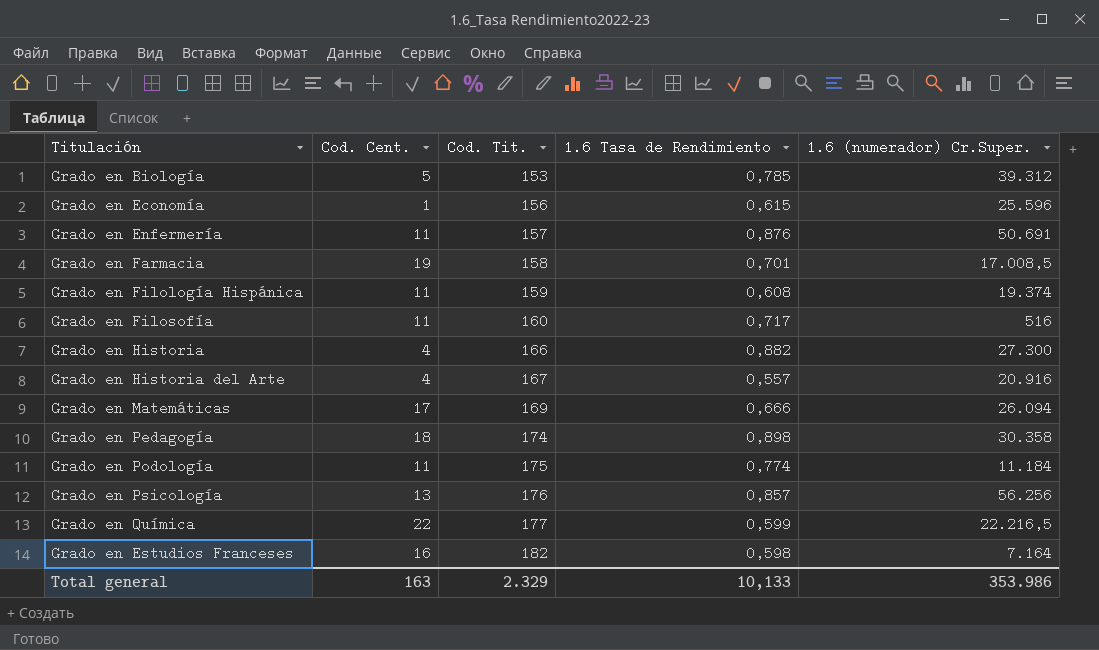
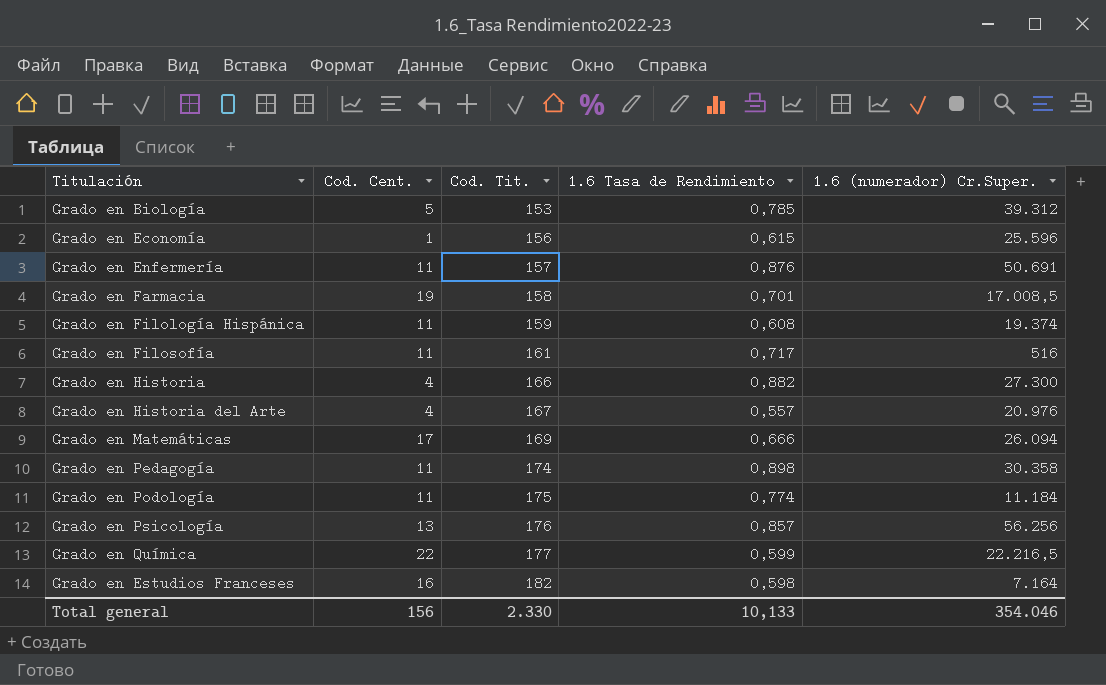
Grado en Filosofía | Cod. Tit.: 160 -> 161
Grado en Historia del Arte | 1.6 (numerador) Cr.Super.: 20.916 -> 20.976
Grado en Pedagogía | Cod. Cent.: 18 -> 11
Total general | Cod. Cent.: 163 -> 156
Total general | Cod. Tit.: 2.329 -> 2.330
Total general | 1.6 (numerador) Cr.Super.: 353.986 -> 354.046

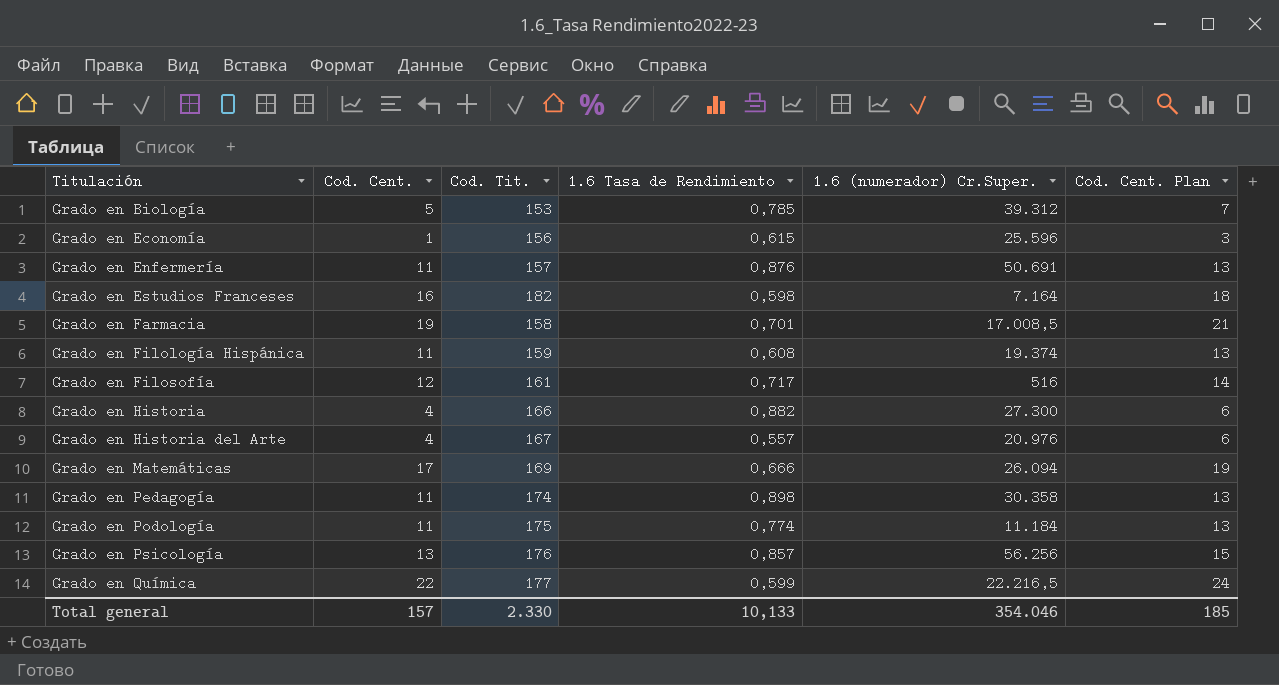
row order: Cod. Tit. ascending -> Titulación ascending
column Cod. Cent. Plan | formula: none -> [Cod. Cent.] + 2
Grado en Filosofía | Cod. Cent.: 11 -> 12
Total general | Cod. Cent.: 156 -> 157

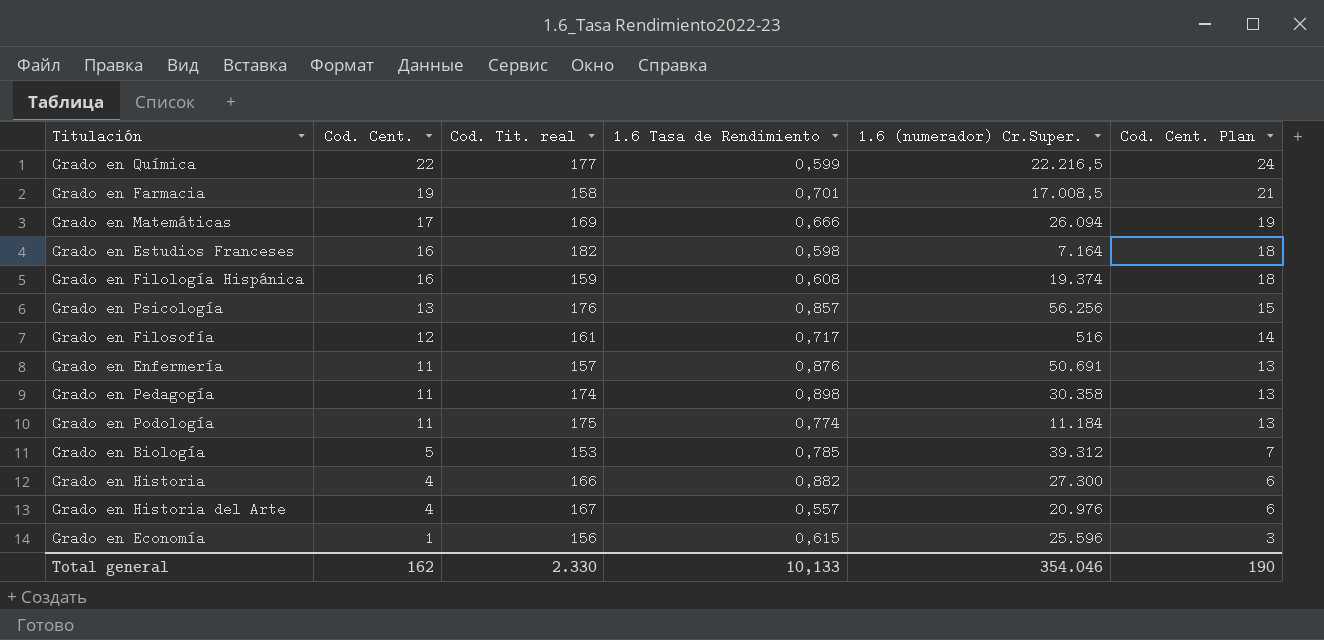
row order: Titulación ascending -> Cod. Cent. descending
column name: Cod. Tit. -> Cod. Tit. real
Grado en Filología Hispánica | Cod. Cent.: 11 -> 16
Grado en Filología Hispánica | Cod. Cent. Plan: 13 -> 18
Total general | Cod. Cent.: 157 -> 162
Total general | Cod. Cent. Plan: 185 -> 190

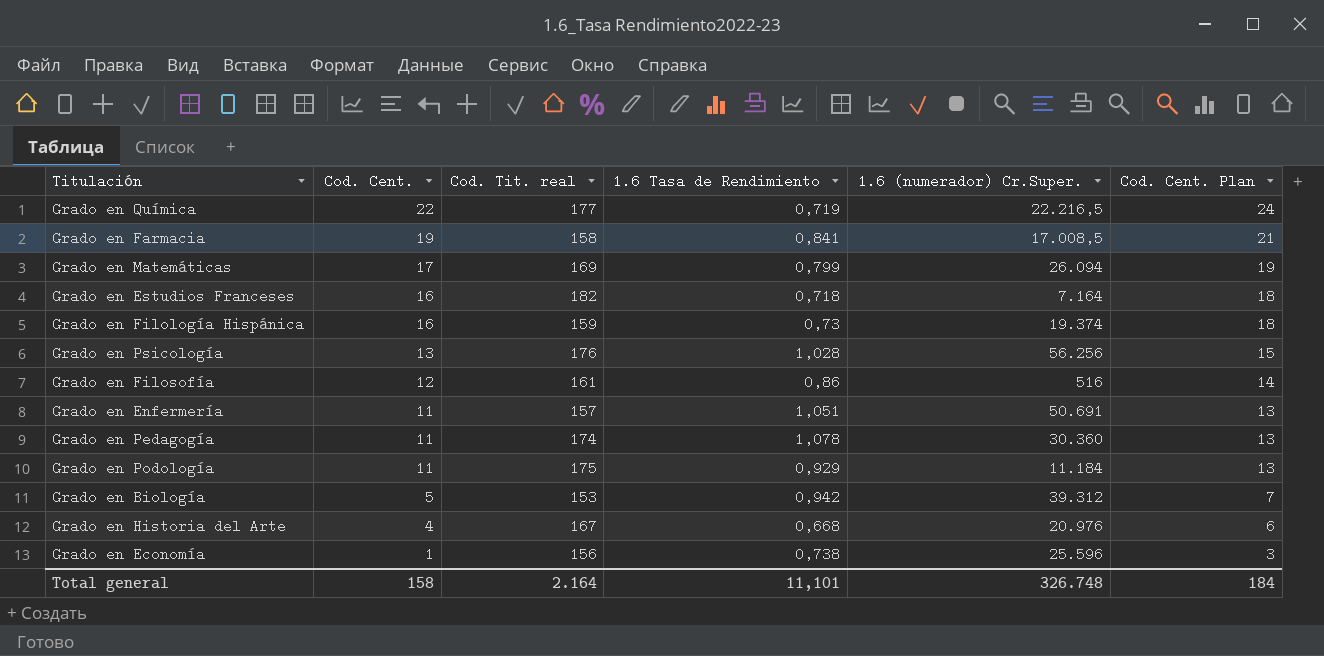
row Grado en Historia: 4 | 166 | 0,882 | 27.300 | 6 -> none
Grado en Química | 1.6 Tasa de Rendimiento: 0,599 -> 0,719
Grado en Farmacia | 1.6 Tasa de Rendimiento: 0,701 -> 0,841
Grado en Matemáticas | 1.6 Tasa de Rendimiento: 0,666 -> 0,799
Grado en Estudios Franceses | 1.6 Tasa de Rendimiento: 0,598 -> 0,718
Grado en Filología Hispánica | 1.6 Tasa de Rendimiento: 0,608 -> 0,73
Grado en Psicología | 1.6 Tasa de Rendimiento: 0,857 -> 1,028
Grado en Filosofía | 1.6 Tasa de Rendimiento: 0,717 -> 0,86
Grado en Enfermería | 1.6 Tasa de Rendimiento: 0,876 -> 1,051
Grado en Pedagogía | 1.6 Tasa de Rendimiento: 0,898 -> 1,078
Grado en Pedagogía | 1.6 (numerador) Cr.Super.: 30.358 -> 30.360
Grado en Podología | 1.6 Tasa de Rendimiento: 0,774 -> 0,929
Grado en Biología | 1.6 Tasa de Rendimiento: 0,785 -> 0,942
Grado en Historia del Arte | 1.6 Tasa de Rendimiento: 0,557 -> 0,668
Grado en Economía | 1.6 Tasa de Rendimiento: 0,615 -> 0,738
Total general | Cod. Cent.: 162 -> 158
Total general | Cod. Tit. real: 2.330 -> 2.164
Total general | 1.6 Tasa de Rendimiento: 10,133 -> 11,101
Total general | 1.6 (numerador) Cr.Super.: 354.046 -> 326.748
Total general | Cod. Cent. Plan: 190 -> 184

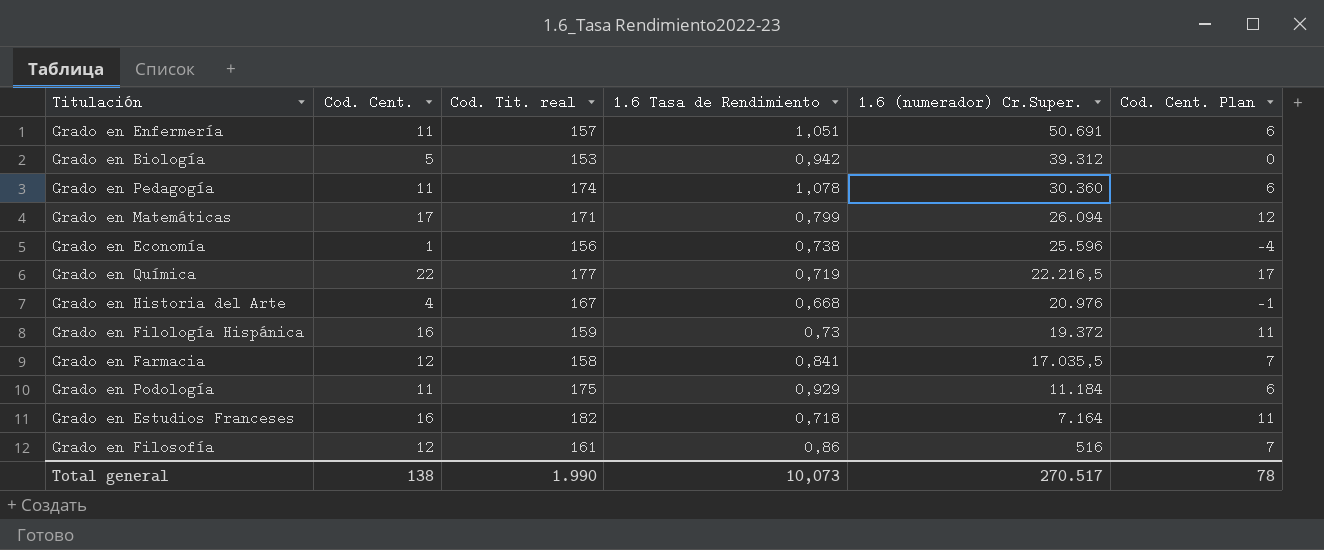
row order: Cod. Cent. descending -> 1.6 (numerador) Cr.Super. descending
column Cod. Cent. Plan | formula: [Cod. Cent.] + 2 -> [Cod. Cent.] - 5
row Grado en Psicología: 13 | 176 | 1,028 | 56.256 | 15 -> none
Grado en Matemáticas | Cod. Tit. real: 169 -> 171
Grado en Filología Hispánica | 1.6 (numerador) Cr.Super.: 19.374 -> 19.372
Grado en Farmacia | Cod. Cent.: 19 -> 12
Grado en Farmacia | 1.6 (numerador) Cr.Super.: 17.008,5 -> 17.035,5
Total general | Cod. Cent.: 158 -> 138
Total general | Cod. Tit. real: 2.164 -> 1.990
Total general | 1.6 Tasa de Rendimiento: 11,101 -> 10,073
Total general | 1.6 (numerador) Cr.Super.: 326.748 -> 270.517
Total general | Cod. Cent. Plan: 184 -> 78

